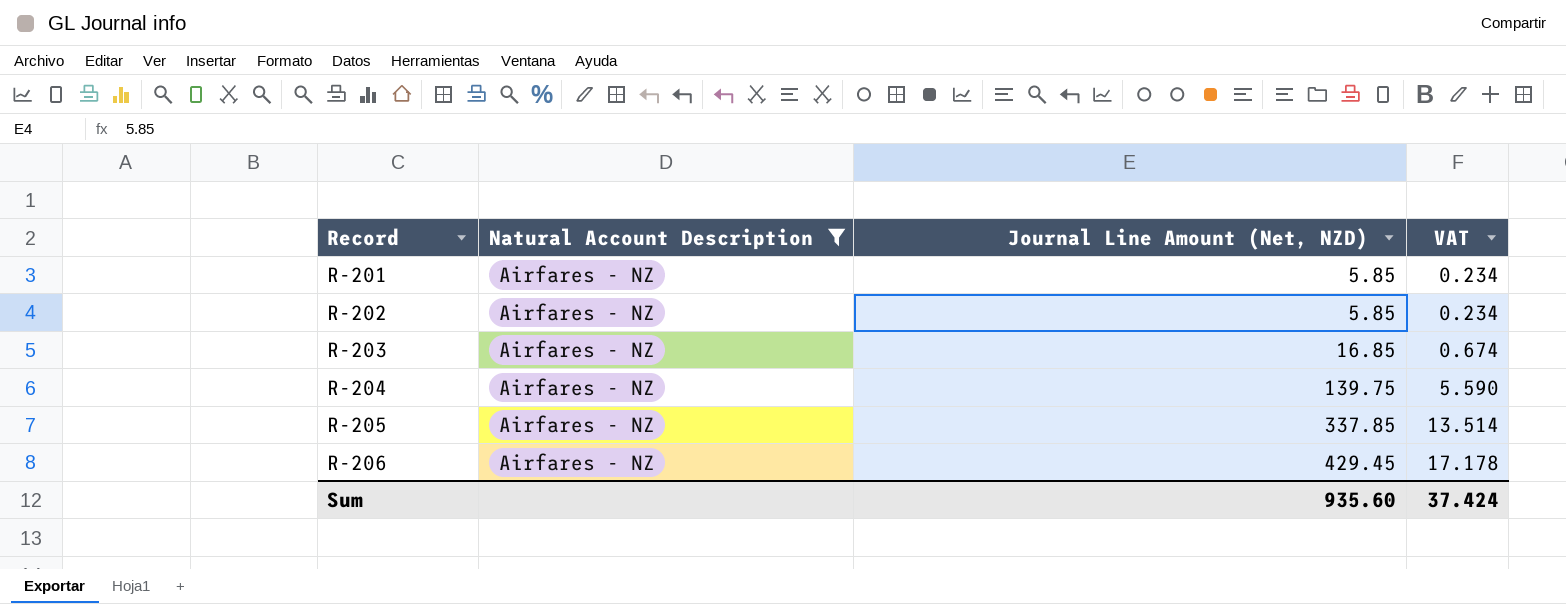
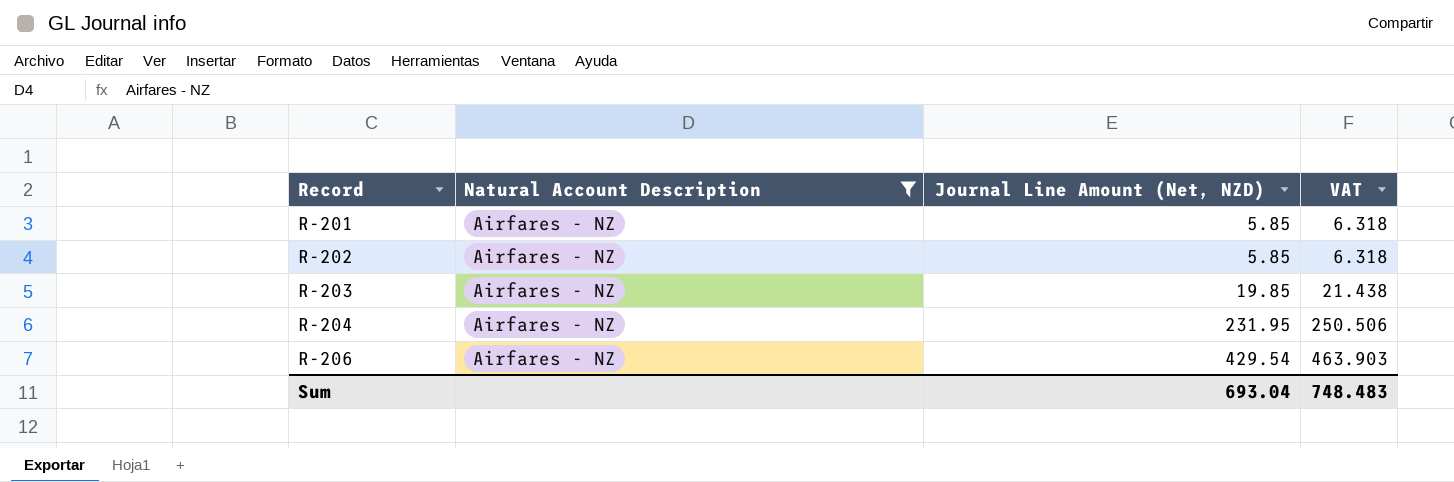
column VAT | formula: [Journal Line Amount (Net, NZD)] * 0.04 -> [Journal Line Amount (Net, NZD)] * 1.08
row R-205: Airfares - NZ | 337.85 | 13.514 -> none
R-203 | Journal Line Amount (Net, NZD): 16.85 -> 19.85
R-204 | Journal Line Amount (Net, NZD): 139.75 -> 231.95
R-206 | Journal Line Amount (Net, NZD): 429.45 -> 429.54
Sum | Journal Line Amount (Net, NZD): 935.60 -> 693.04
Sum | VAT: 37.424 -> 748.483

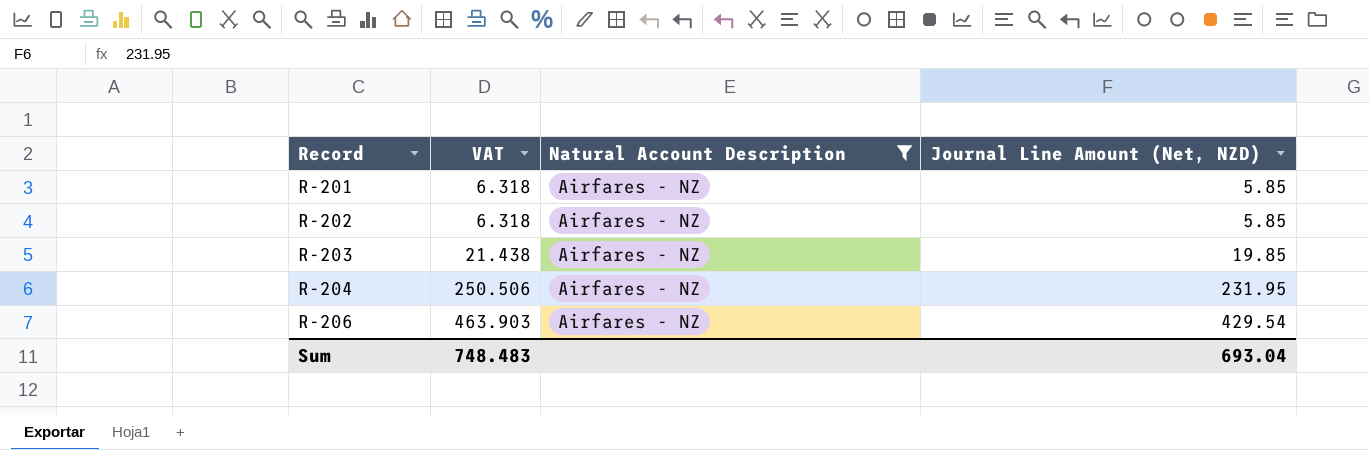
column VAT | position: 4 -> 2

